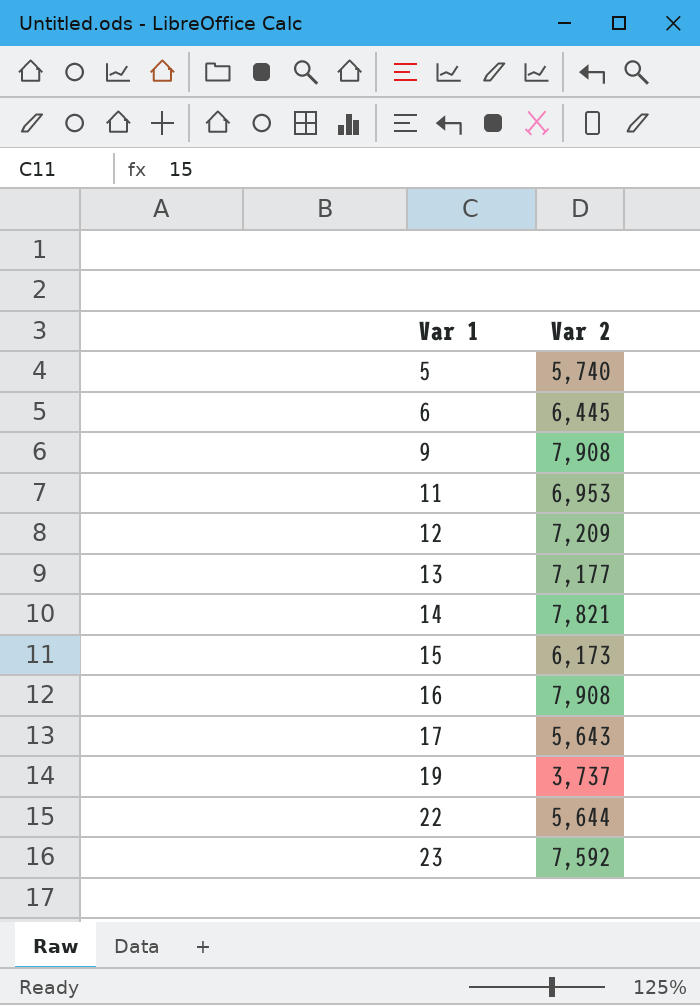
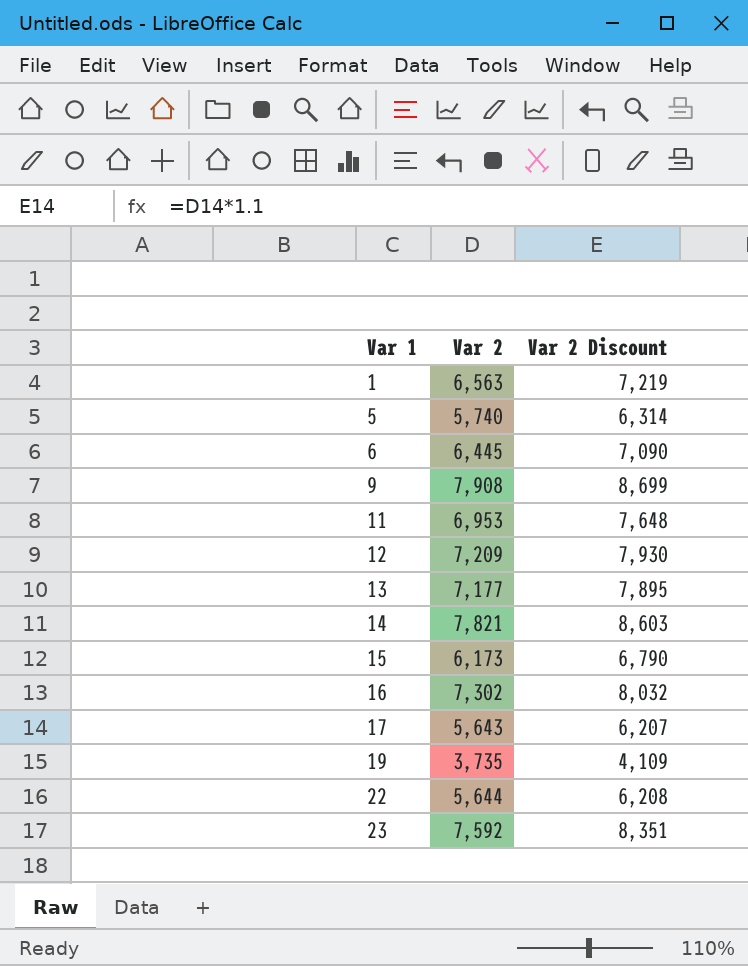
column Var 2 Discount | formula: none -> [Var 2] * 1.1
row 1: none -> 6,563 | 7,219
16 | Var 2: 7,908 -> 7,302
19 | Var 2: 3,737 -> 3,735

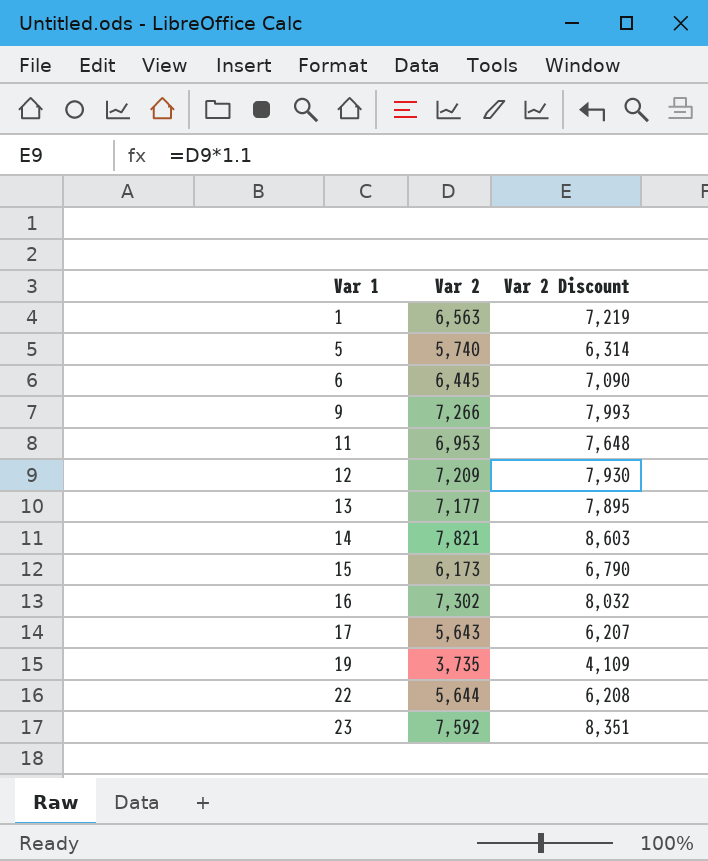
9 | Var 2: 7,908 -> 7,266
9 | Var 2 Discount: 8,699 -> 7,993

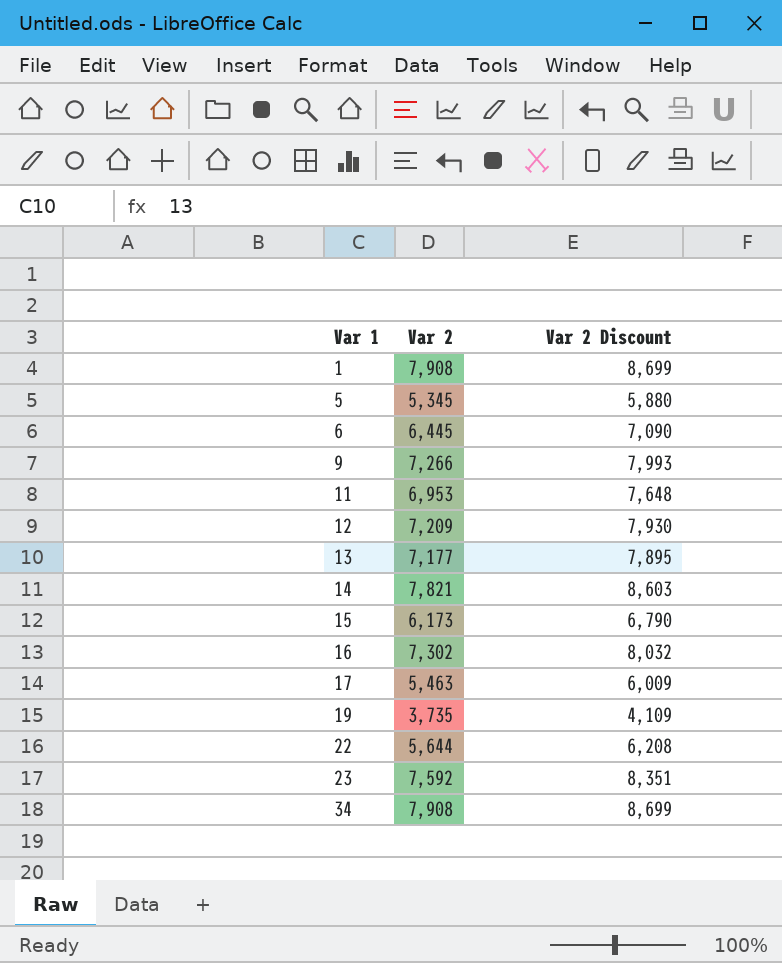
1 | Var 2: 6,563 -> 7,908
1 | Var 2 Discount: 7,219 -> 8,699
5 | Var 2: 5,740 -> 5,345
5 | Var 2 Discount: 6,314 -> 5,880
17 | Var 2: 5,643 -> 5,463
17 | Var 2 Discount: 6,207 -> 6,009
row 34: none -> 7,908 | 8,699

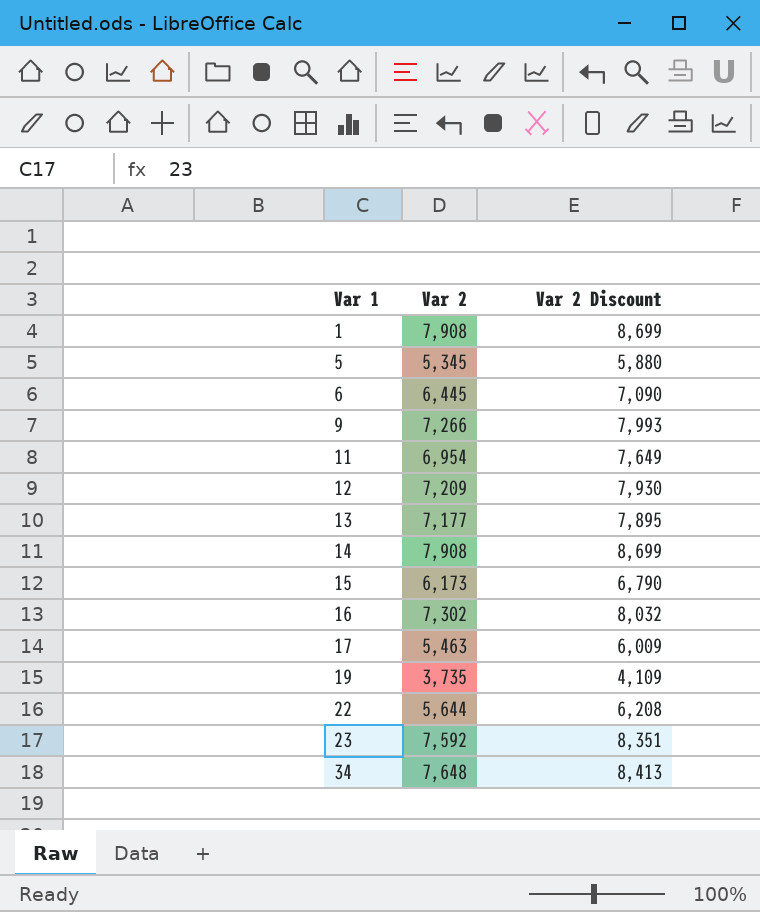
11 | Var 2: 6,953 -> 6,954
11 | Var 2 Discount: 7,648 -> 7,649
14 | Var 2: 7,821 -> 7,908
14 | Var 2 Discount: 8,603 -> 8,699
34 | Var 2: 7,908 -> 7,648
34 | Var 2 Discount: 8,699 -> 8,413

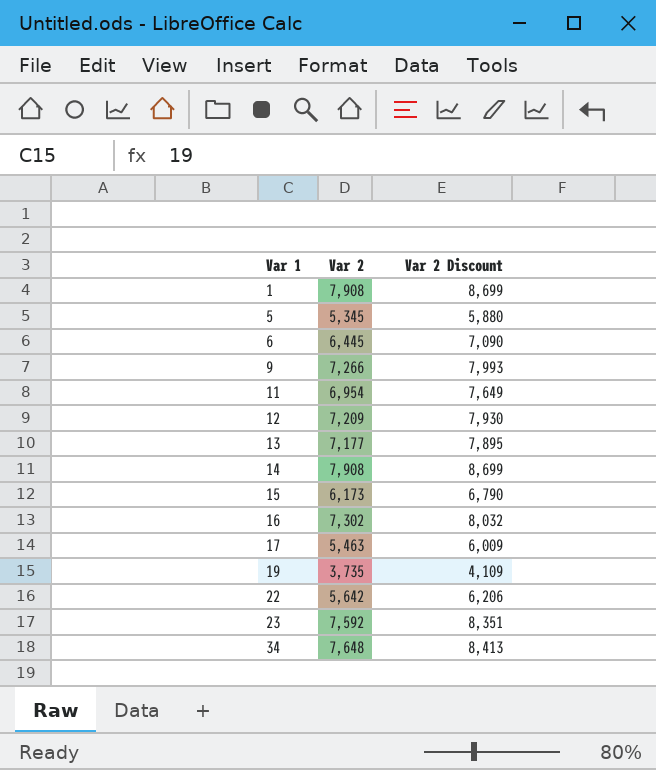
22 | Var 2: 5,644 -> 5,642
22 | Var 2 Discount: 6,208 -> 6,206

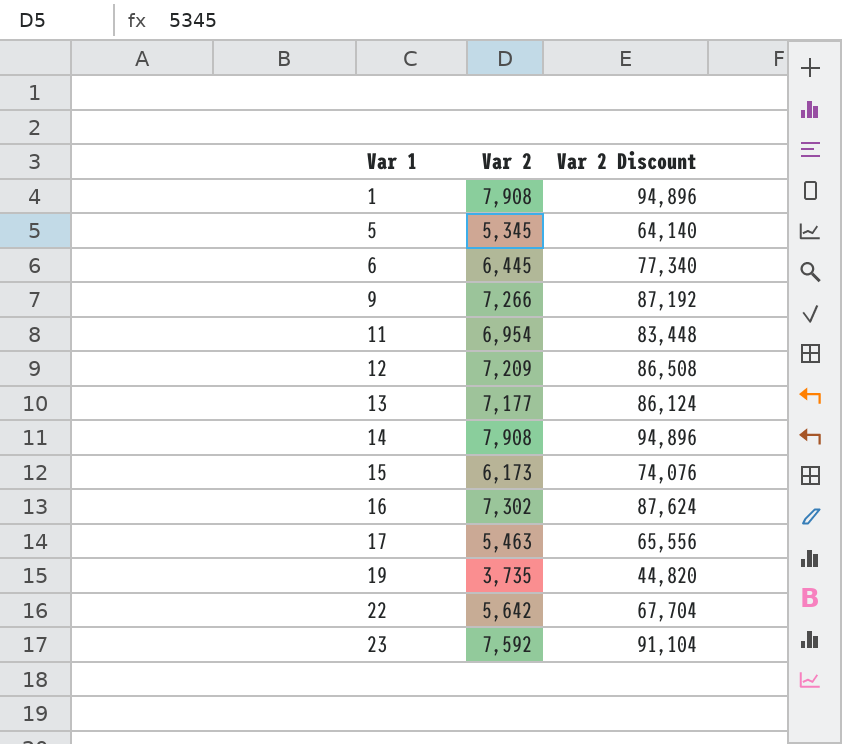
column Var 2 Discount | formula: [Var 2] * 1.1 -> [Var 2] * 12
row 34: 7,648 | 8,413 -> none

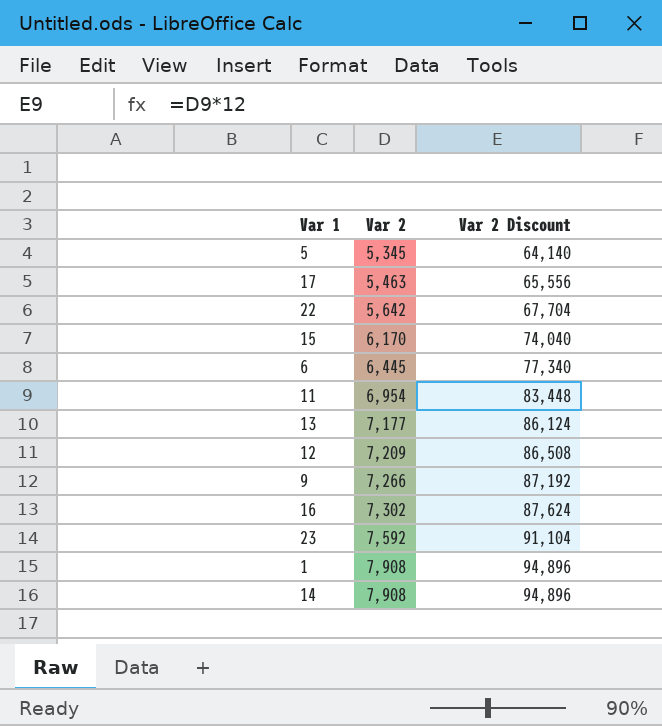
row order: Var 1 ascending -> Var 2 ascending
row 19: 3,735 | 44,820 -> none
15 | Var 2: 6,173 -> 6,170
15 | Var 2 Discount: 74,076 -> 74,040

